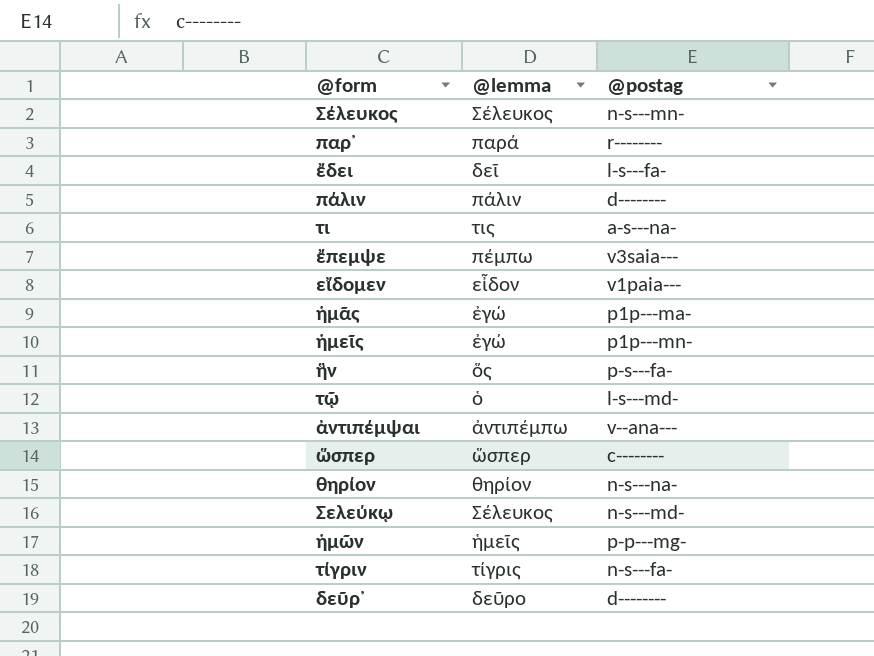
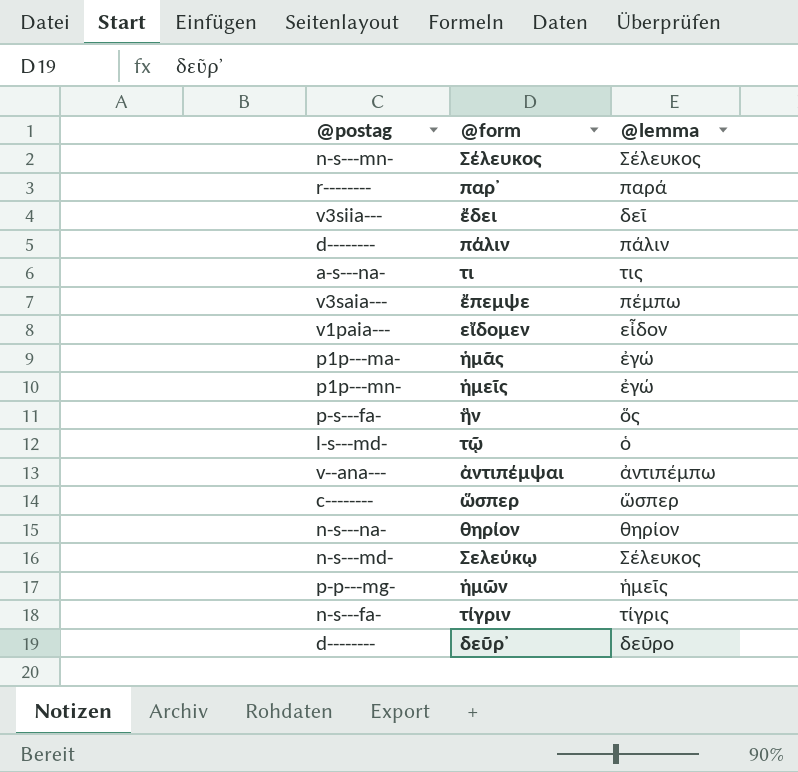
column @postag | position: 3 -> 1
ἔδει | @postag: l-s---fa- -> v3siia---

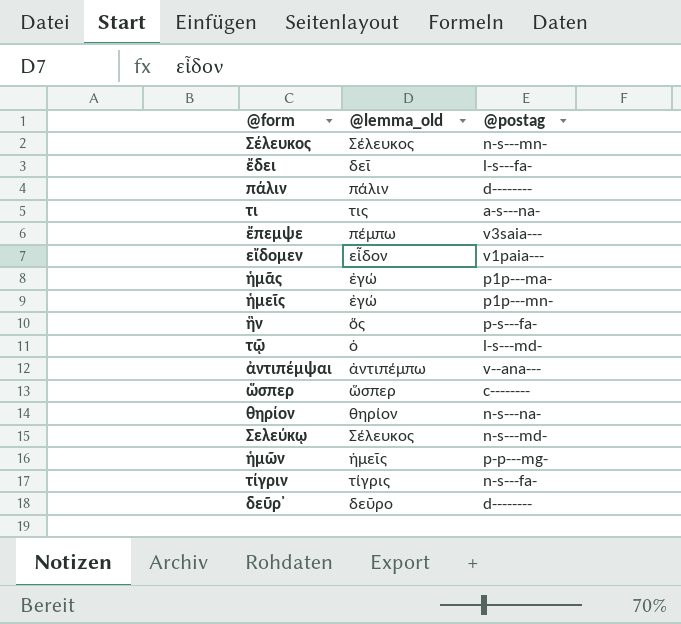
column name: @lemma -> @lemma_old
column @postag | position: 1 -> 3
row παρ᾽: r-------- | παρά -> none
ἔδει | @postag: v3siia--- -> l-s---fa-

